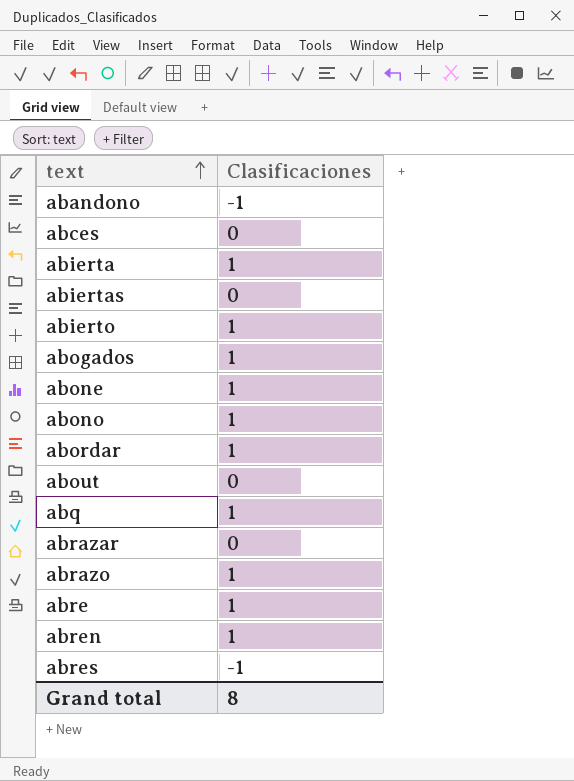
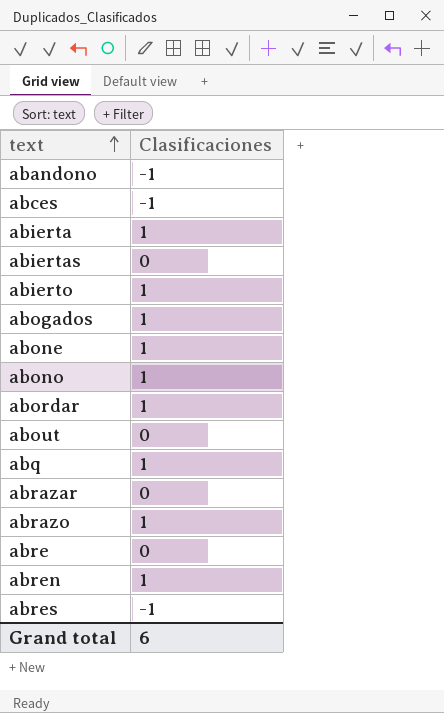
abces | Clasificaciones: 0 -> -1
abre | Clasificaciones: 1 -> 0
Grand total | Clasificaciones: 8 -> 6

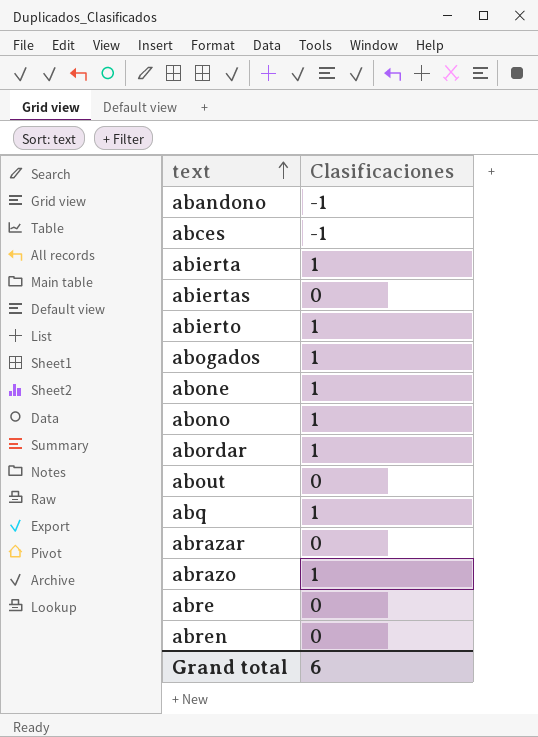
row abres: -1 -> none
abren | Clasificaciones: 1 -> 0

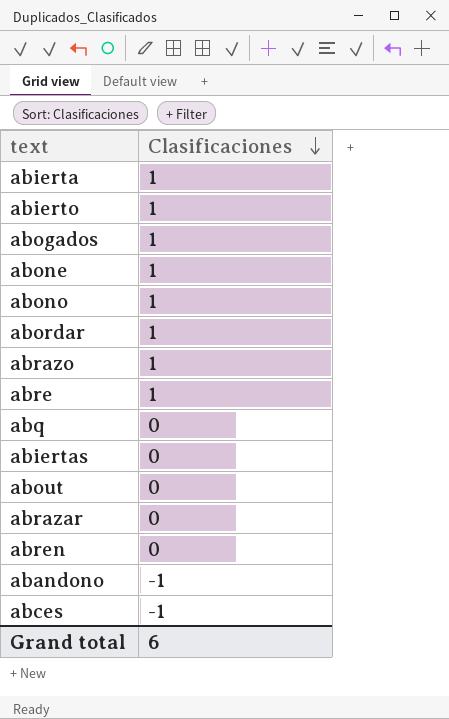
row order: text ascending -> Clasificaciones descending
abre | Clasificaciones: 0 -> 1
abq | Clasificaciones: 1 -> 0

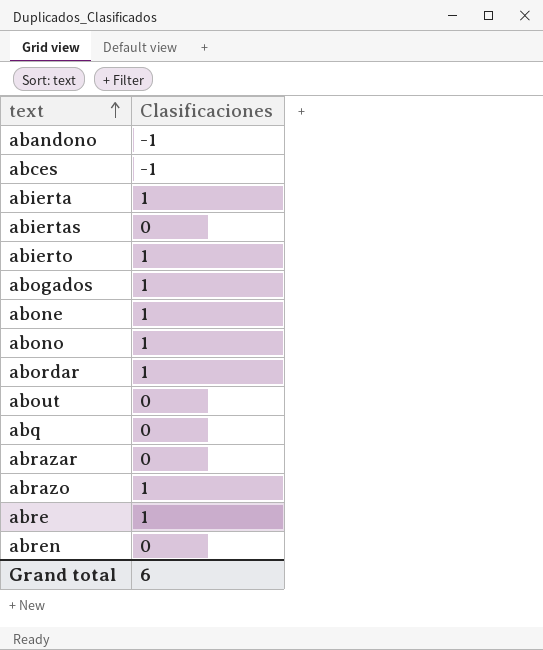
row order: Clasificaciones descending -> text ascending

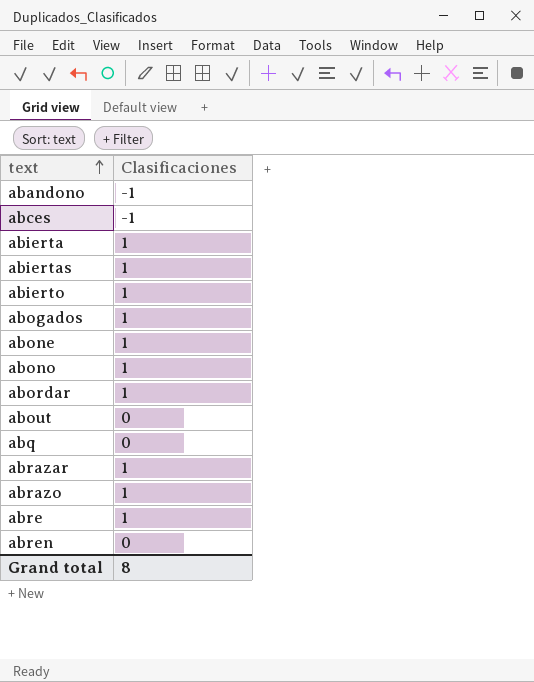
abiertas | Clasificaciones: 0 -> 1
abrazar | Clasificaciones: 0 -> 1
Grand total | Clasificaciones: 6 -> 8

